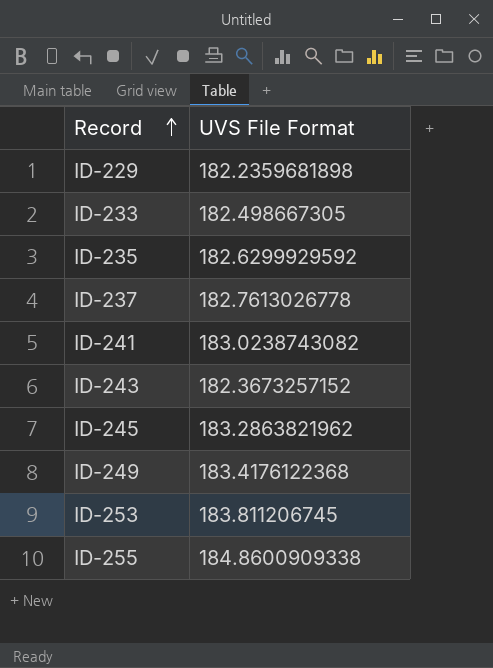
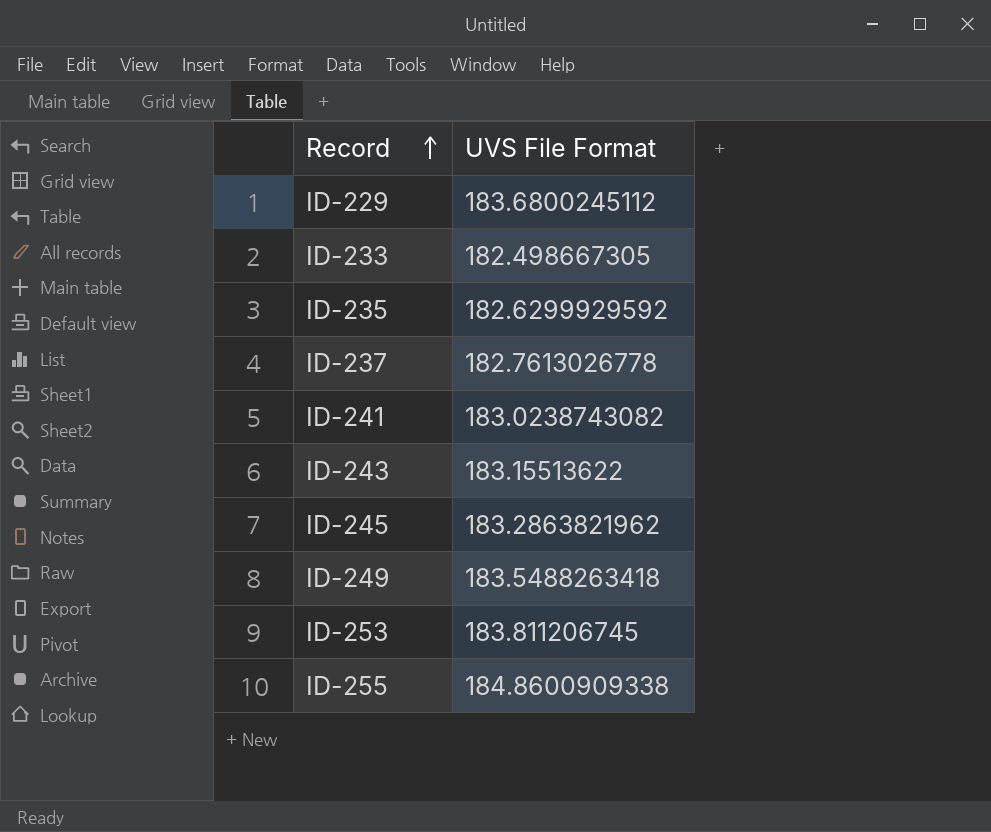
ID-229 | UVS File Format: 182.2359681898 -> 183.6800245112
ID-243 | UVS File Format: 182.3673257152 -> 183.15513622
ID-249 | UVS File Format: 183.4176122368 -> 183.5488263418

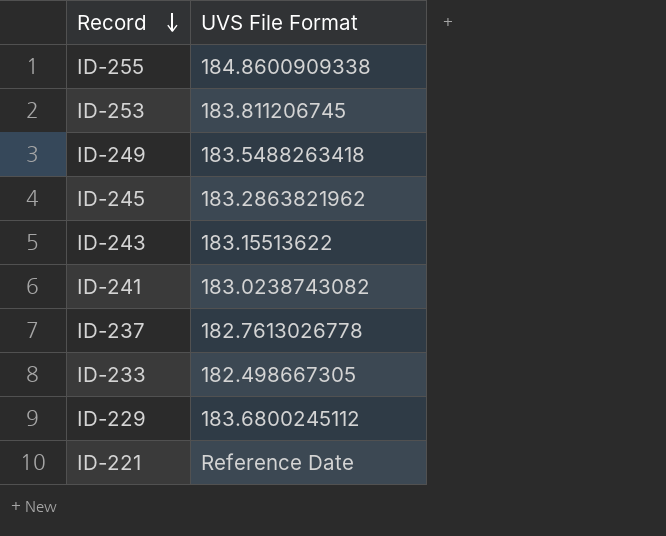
row order: Record ascending -> Record descending
row ID-235: 182.6299929592 -> none
row ID-221: none -> Reference Date

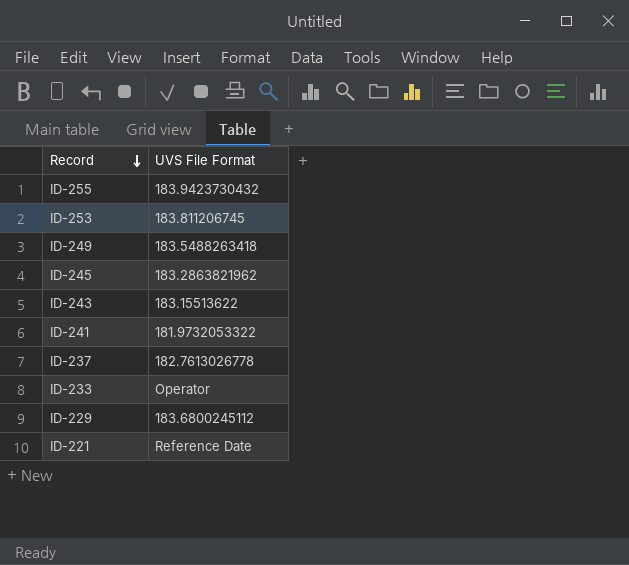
ID-255 | UVS File Format: 184.8600909338 -> 183.9423730432
ID-241 | UVS File Format: 183.0238743082 -> 181.9732053322
ID-233 | UVS File Format: 182.498667305 -> Operator

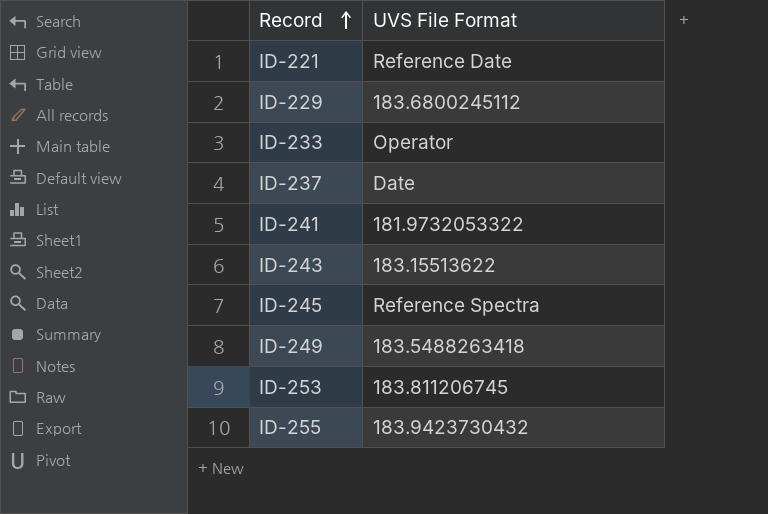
row order: Record descending -> Record ascending
ID-237 | UVS File Format: 182.7613026778 -> Date
ID-245 | UVS File Format: 183.2863821962 -> Reference Spectra

